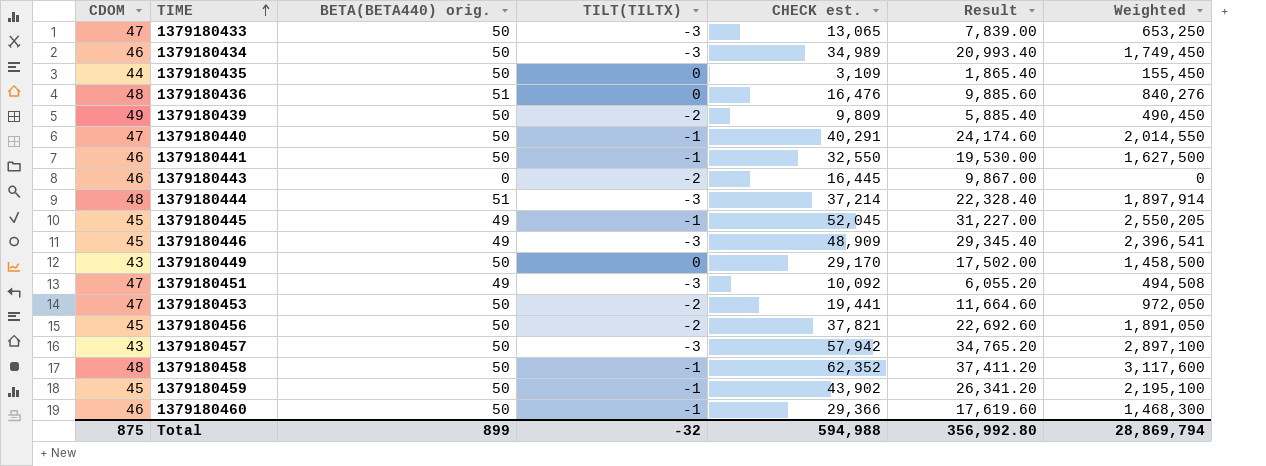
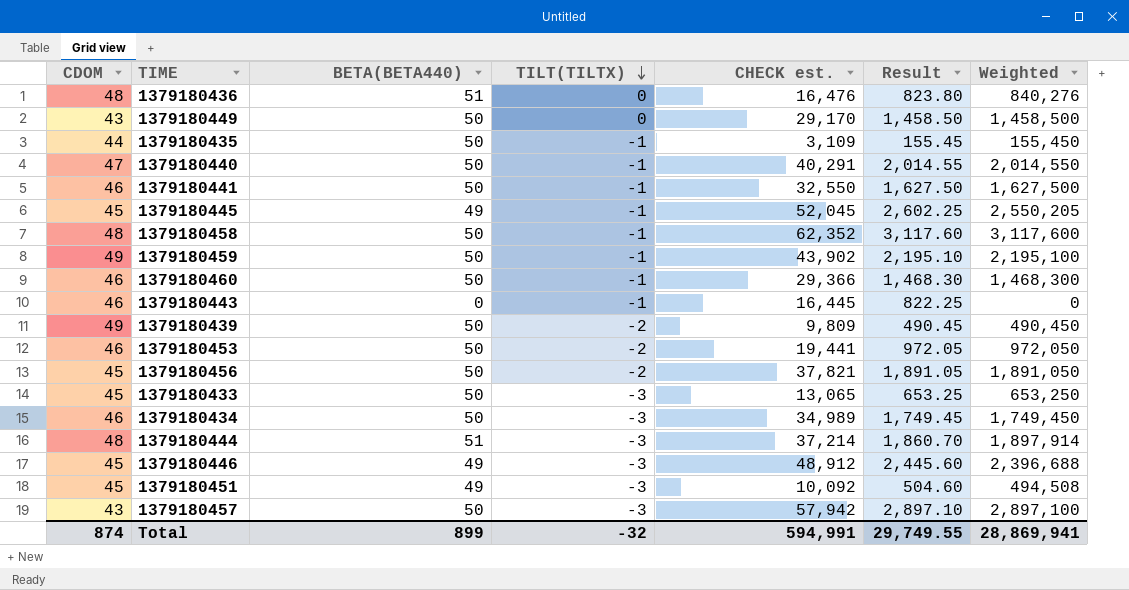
row order: TIME ascending -> TILT(TILTX) descending
column name: BETA(BETA440) orig. -> BETA(BETA440)
column Result | formula: [CHECK est.] * 0.6 -> [CHECK est.] * 0.05
1379180435 | TILT(TILTX): 0 -> -1
1379180459 | CDOM: 45 -> 49
1379180443 | TILT(TILTX): -2 -> -1
1379180453 | CDOM: 47 -> 46
1379180433 | CDOM: 47 -> 45
1379180446 | CHECK est.: 48,909 -> 48,912
1379180446 | Weighted: 2,396,541 -> 2,396,688
1379180451 | CDOM: 47 -> 45
Total | CDOM: 875 -> 874
Total | CHECK est.: 594,988 -> 594,991
Total | Result: 356,992.80 -> 29,749.55
Total | Weighted: 28,869,794 -> 28,869,941

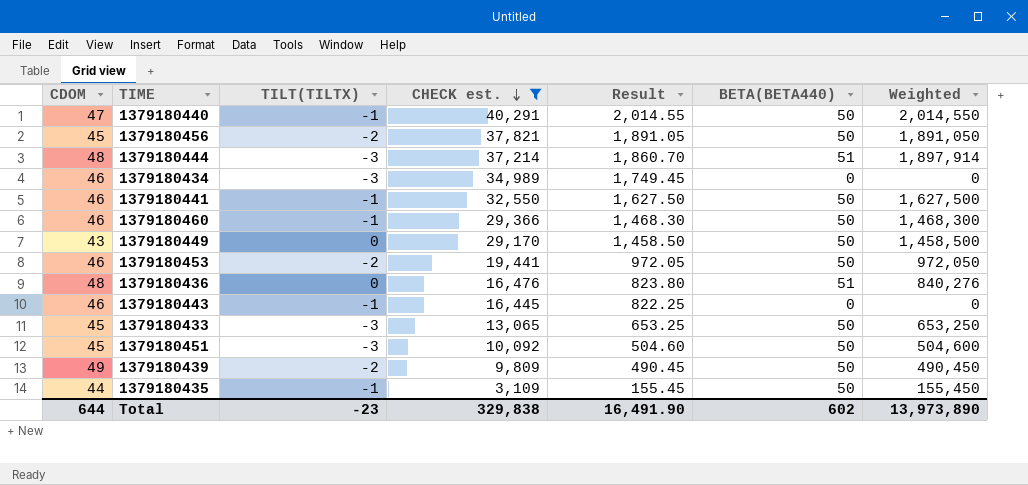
filter: none -> CHECK est. <= 40,291
row order: TILT(TILTX) descending -> CHECK est. descending
column BETA(BETA440) | position: 3 -> 6
1379180434 | BETA(BETA440): 50 -> 0
1379180434 | Weighted: 1,749,450 -> 0
1379180451 | BETA(BETA440): 49 -> 50
1379180451 | Weighted: 494,508 -> 504,600
Total | CDOM: 874 -> 644
Total | TILT(TILTX): -32 -> -23
Total | CHECK est.: 594,991 -> 329,838
Total | Result: 29,749.55 -> 16,491.90
Total | BETA(BETA440): 899 -> 602
Total | Weighted: 28,869,941 -> 13,973,890

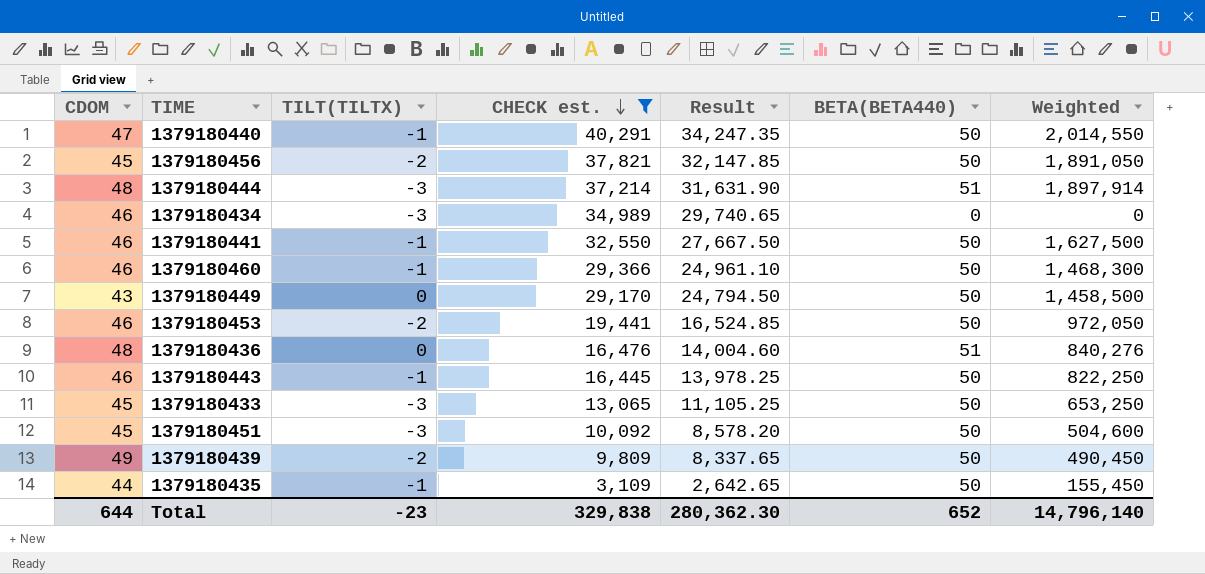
column Result | formula: [CHECK est.] * 0.05 -> [CHECK est.] * 0.85
1379180443 | BETA(BETA440): 0 -> 50
1379180443 | Weighted: 0 -> 822,250
Total | Result: 16,491.90 -> 280,362.30
Total | BETA(BETA440): 602 -> 652
Total | Weighted: 13,973,890 -> 14,796,140

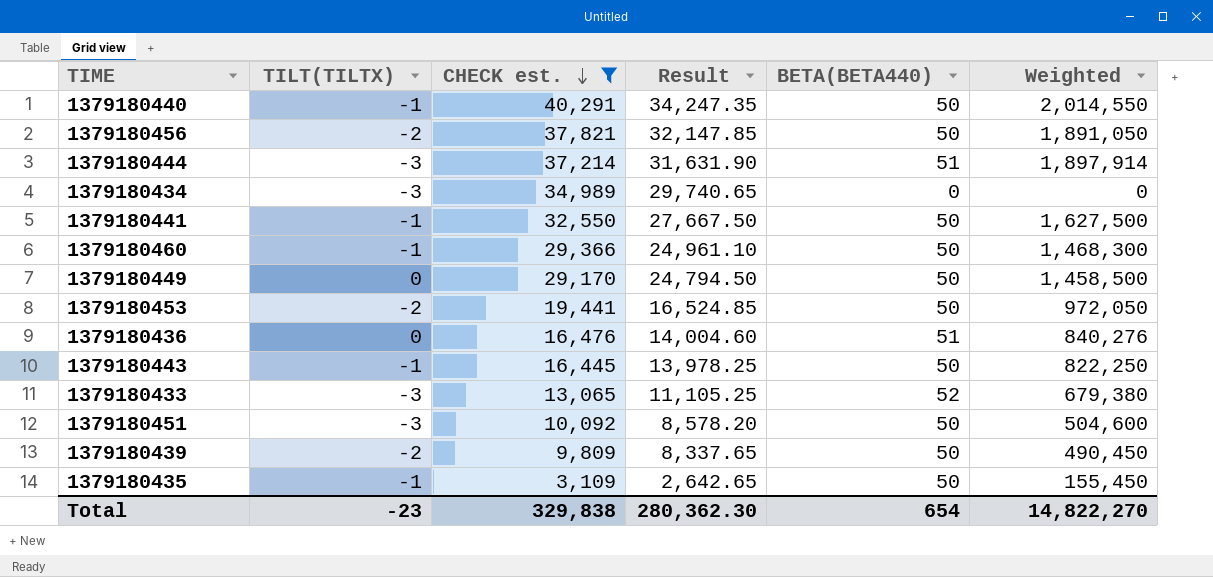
column CDOM | position: 1 -> none
1379180433 | BETA(BETA440): 50 -> 52
1379180433 | Weighted: 653,250 -> 679,380
Total | BETA(BETA440): 652 -> 654
Total | Weighted: 14,796,140 -> 14,822,270

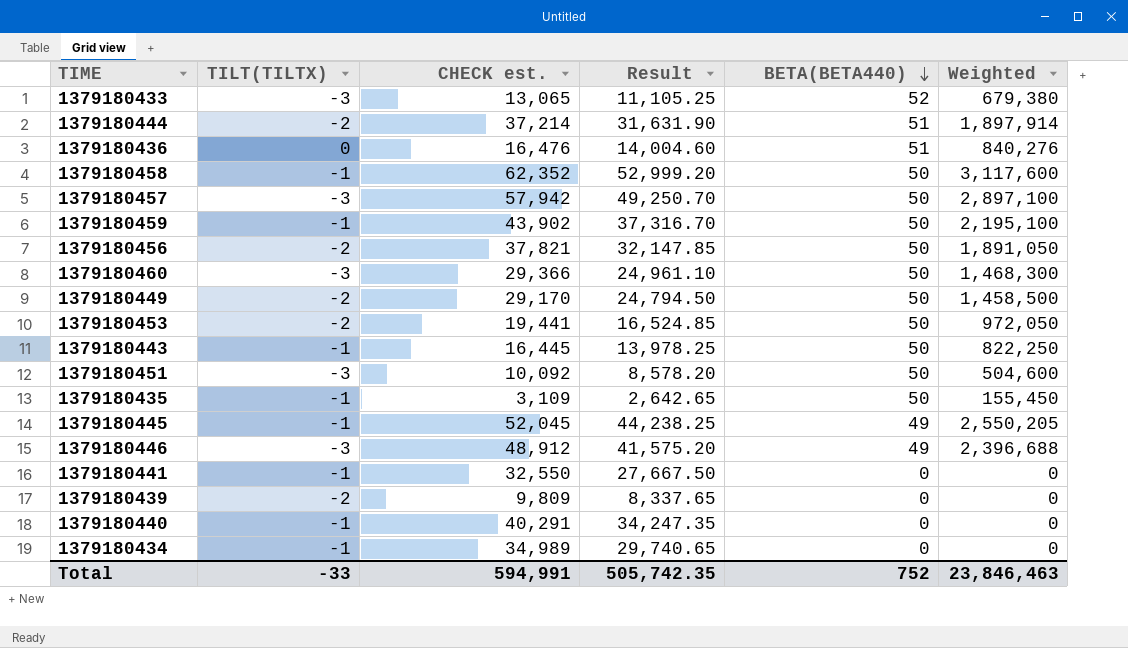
filter: CHECK est. <= 40,291 -> none
row order: CHECK est. descending -> BETA(BETA440) descending
1379180444 | TILT(TILTX): -3 -> -2
1379180460 | TILT(TILTX): -1 -> -3
1379180449 | TILT(TILTX): 0 -> -2
1379180441 | BETA(BETA440): 50 -> 0
1379180441 | Weighted: 1,627,500 -> 0
1379180439 | BETA(BETA440): 50 -> 0
1379180439 | Weighted: 490,450 -> 0
1379180440 | BETA(BETA440): 50 -> 0
1379180440 | Weighted: 2,014,550 -> 0
1379180434 | TILT(TILTX): -3 -> -1
Total | TILT(TILTX): -23 -> -33
Total | CHECK est.: 329,838 -> 594,991
Total | Result: 280,362.30 -> 505,742.35
Total | BETA(BETA440): 654 -> 752
Total | Weighted: 14,822,270 -> 23,846,463

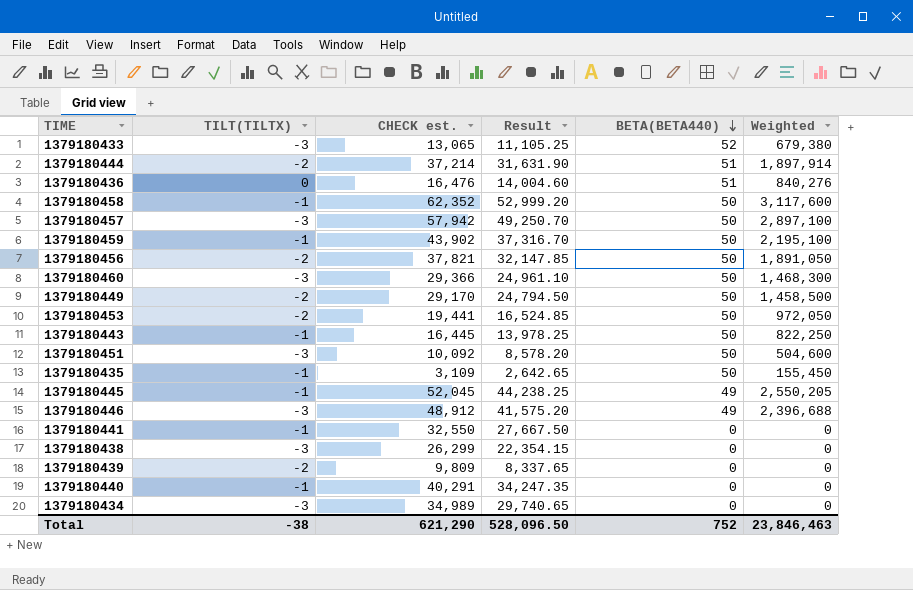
row 1379180438: none -> -3 | 26,299 | 22,354.15 | 0 | 0
1379180434 | TILT(TILTX): -1 -> -3
Total | TILT(TILTX): -33 -> -38
Total | CHECK est.: 594,991 -> 621,290
Total | Result: 505,742.35 -> 528,096.50

